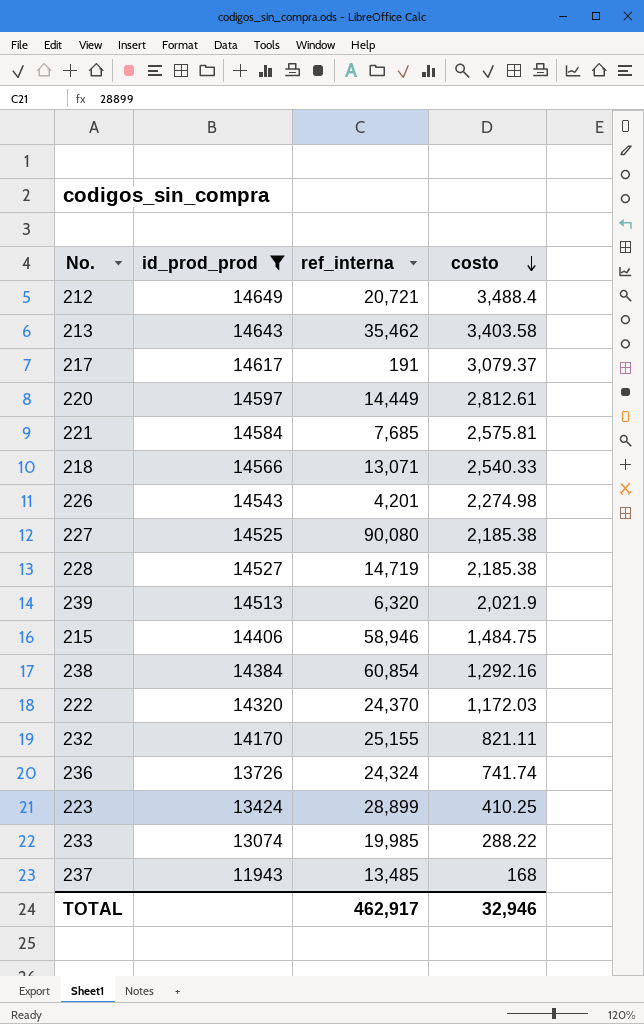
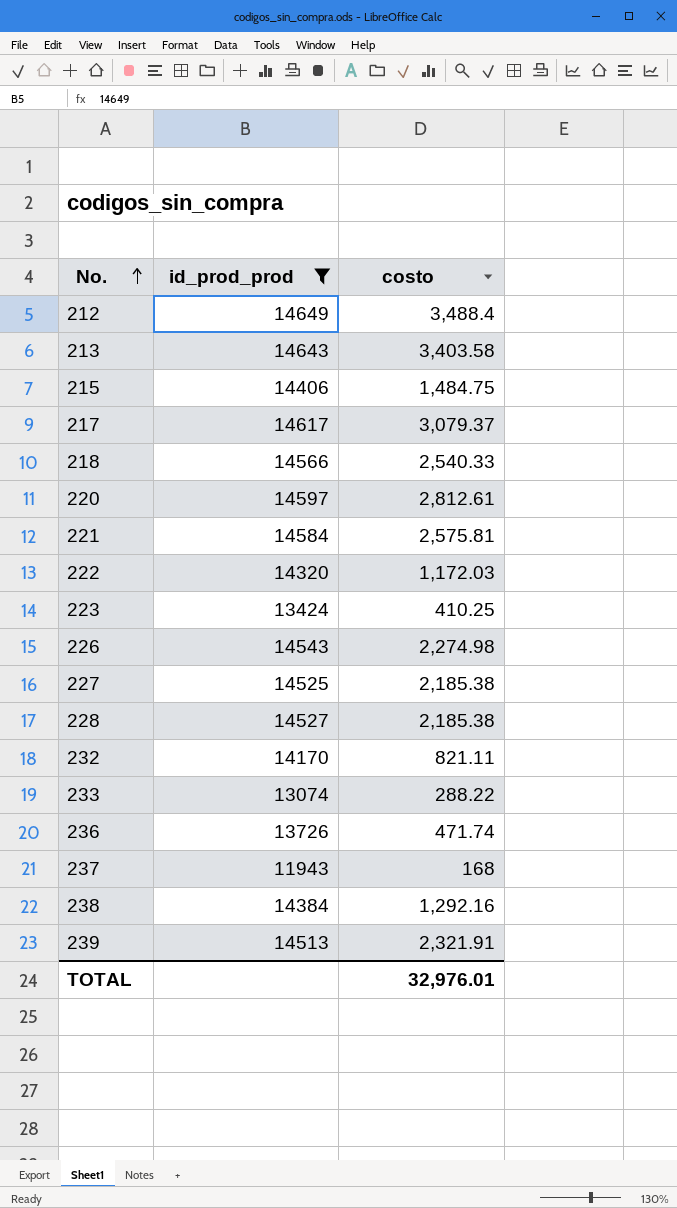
row order: costo descending -> No. ascending
column ref_interna | position: 3 -> none
236 | costo: 741.74 -> 471.74
239 | costo: 2,021.9 -> 2,321.91
TOTAL | costo: 32,946 -> 32,976.01

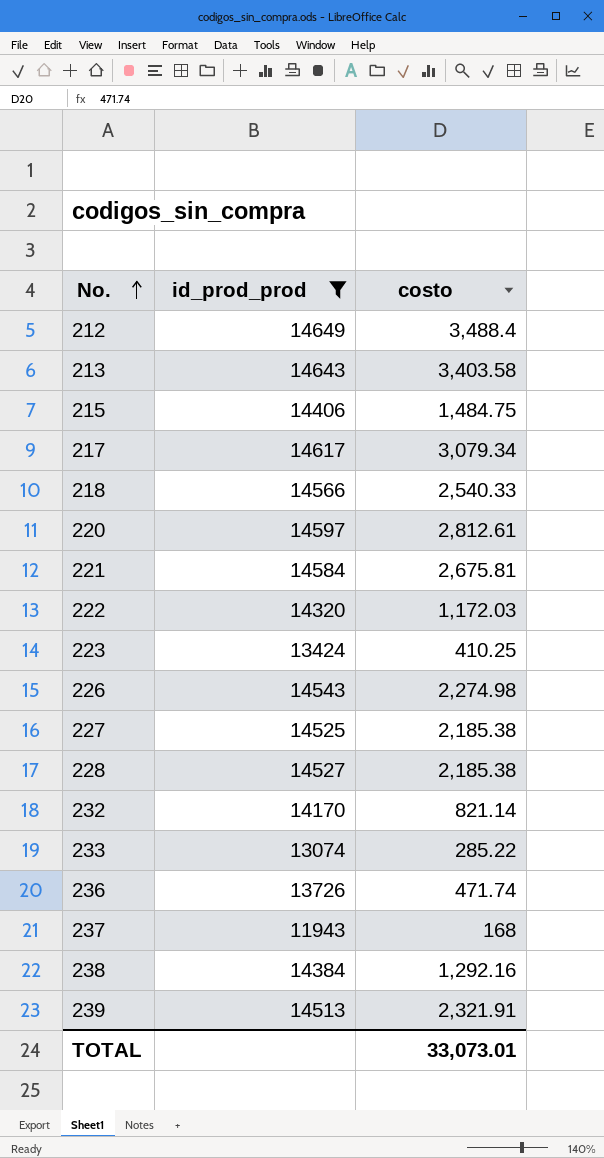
217 | costo: 3,079.37 -> 3,079.34
221 | costo: 2,575.81 -> 2,675.81
232 | costo: 821.11 -> 821.14
233 | costo: 288.22 -> 285.22
TOTAL | costo: 32,976.01 -> 33,073.01

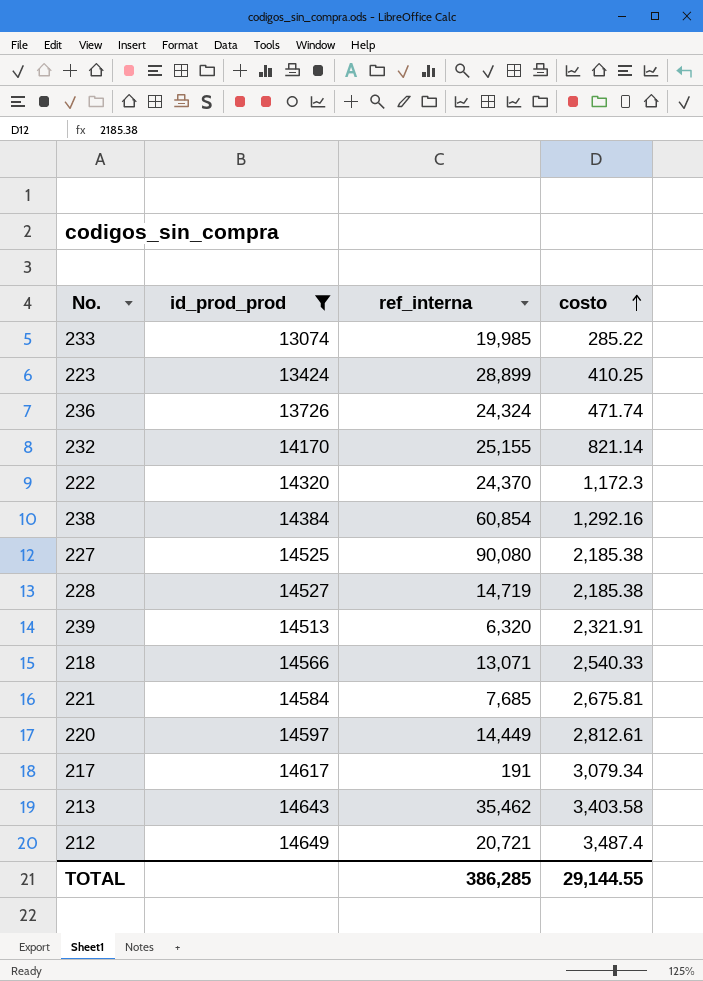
row order: No. ascending -> costo ascending
column ref_interna | position: none -> 3
row 215: 14406 | 1,484.75 -> none
row 226: 14543 | 2,274.98 -> none
row 237: 11943 | 168 -> none
222 | costo: 1,172.03 -> 1,172.3
212 | costo: 3,488.4 -> 3,487.4
TOTAL | costo: 33,073.01 -> 29,144.55

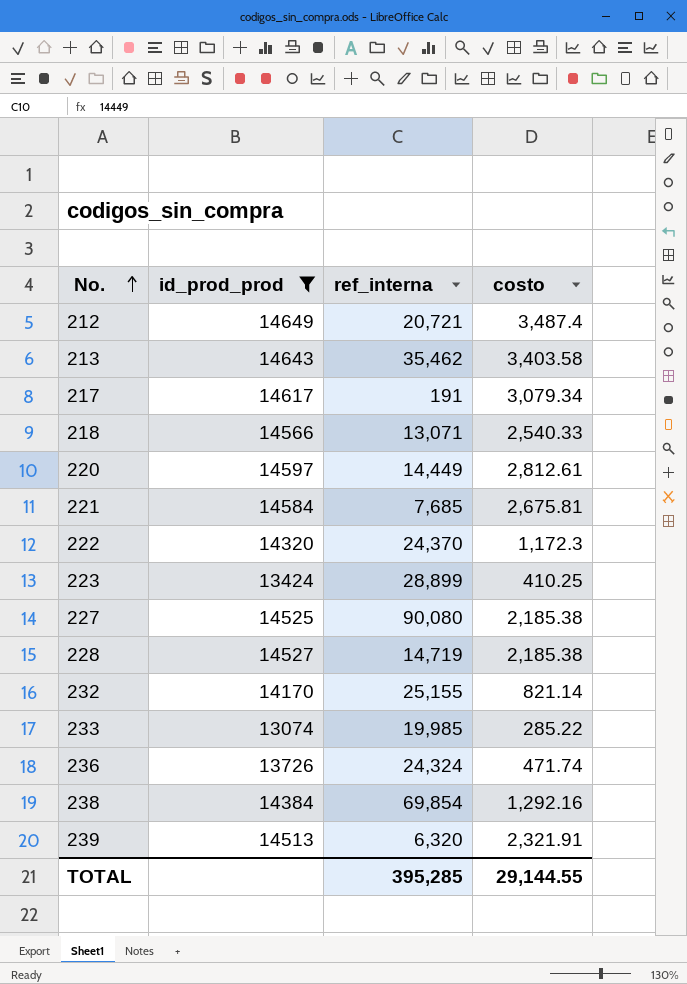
row order: costo ascending -> No. ascending
238 | ref_interna: 60,854 -> 69,854
TOTAL | ref_interna: 386,285 -> 395,285

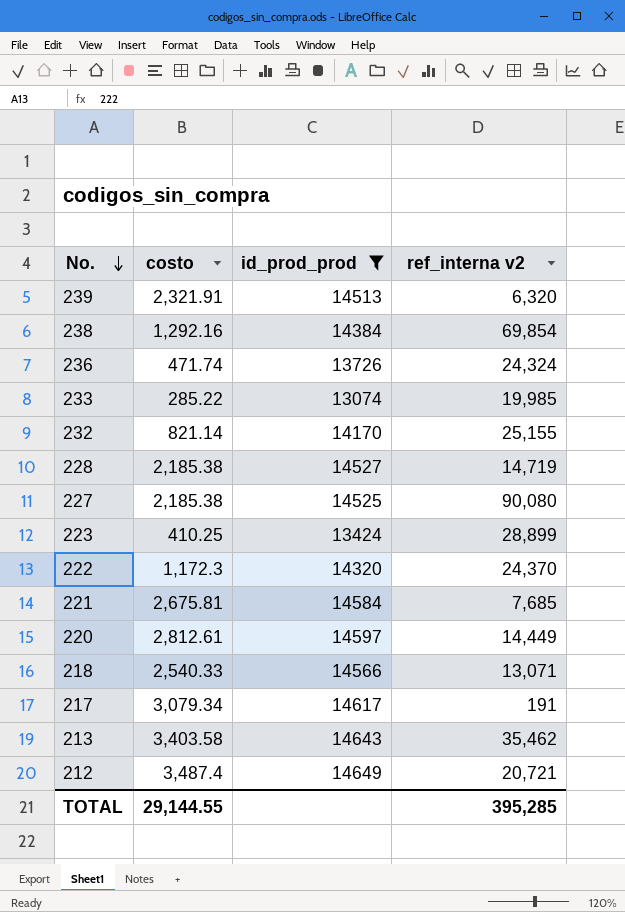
row order: No. ascending -> No. descending
column costo | position: 4 -> 2
column name: ref_interna -> ref_interna v2

